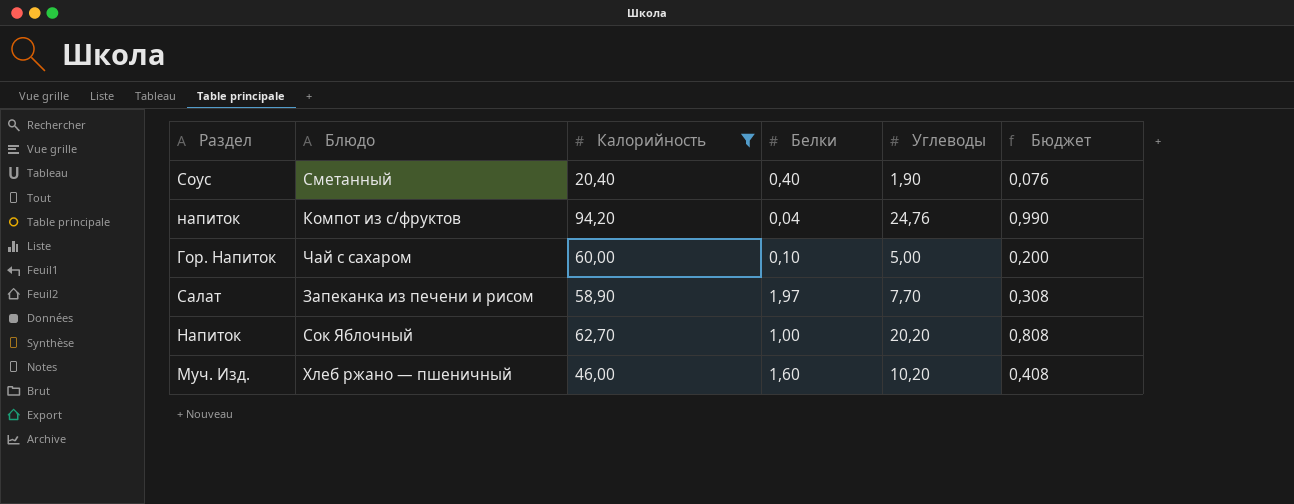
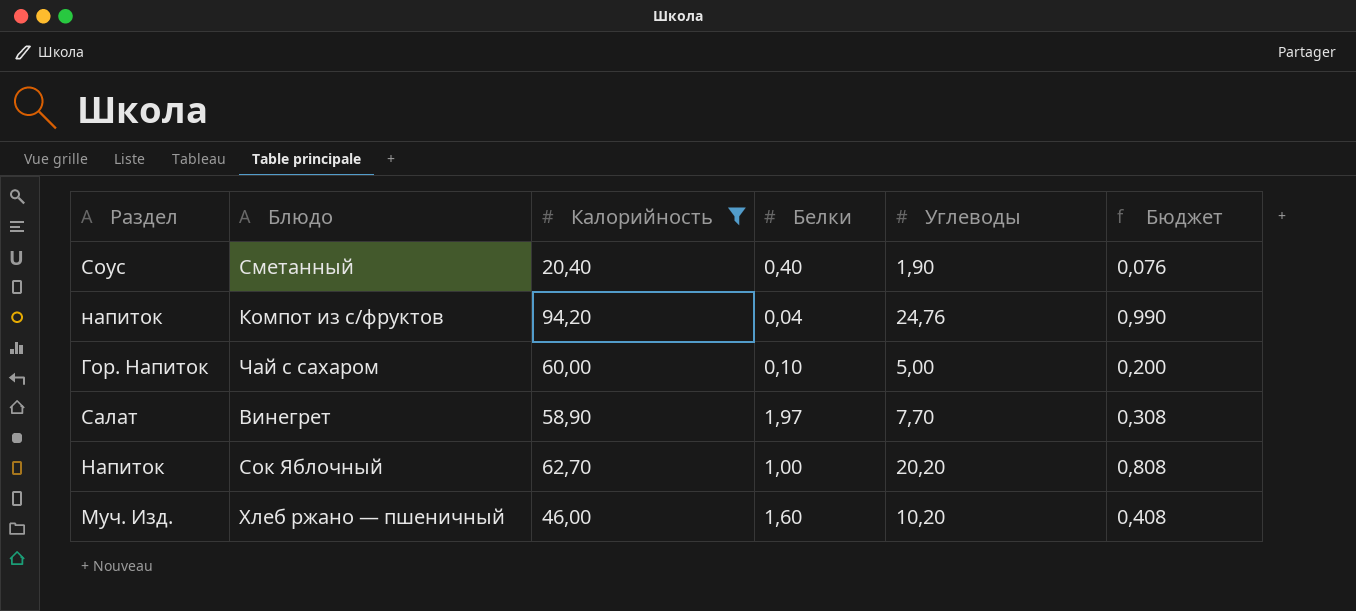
Салат | Блюдо: Запеканка из печени и рисом -> Винегрет

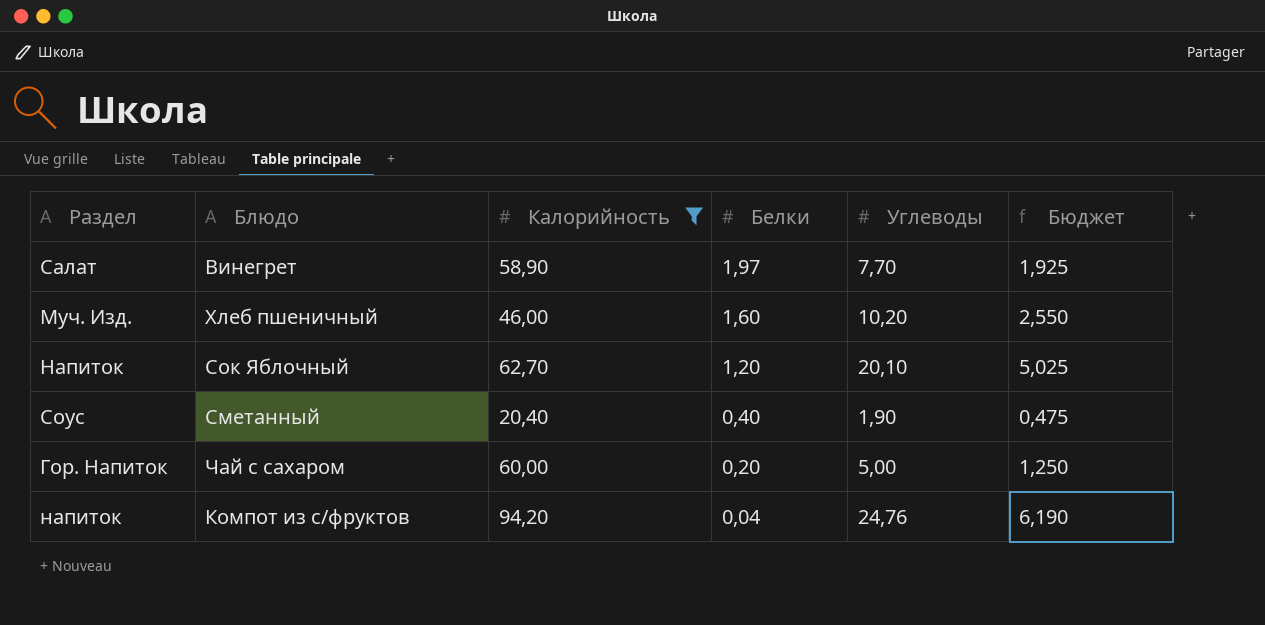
row order: none -> Белки descending
column Бюджет | formula: [Углеводы] * 0,04 -> [Углеводы] * 0,25
Муч. Изд. | Блюдо: Хлеб ржано — пшеничный -> Хлеб пшеничный
Напиток | Белки: 1,00 -> 1,20
Напиток | Углеводы: 20,20 -> 20,10
Гор. Напиток | Белки: 0,10 -> 0,20

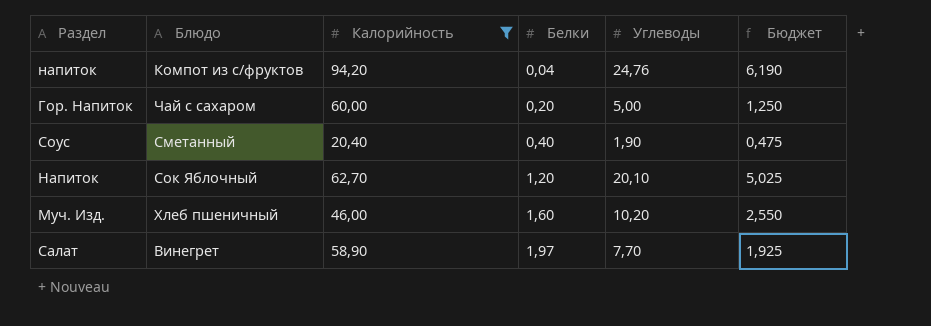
row order: Белки descending -> Белки ascending

